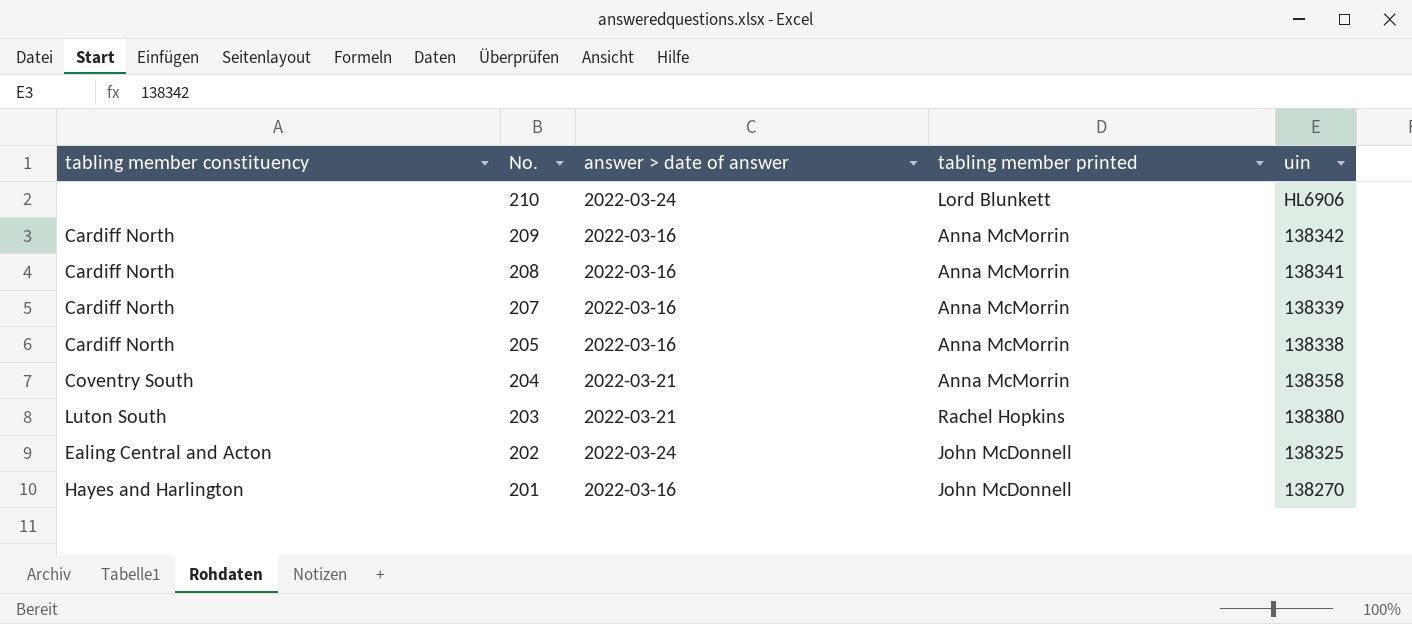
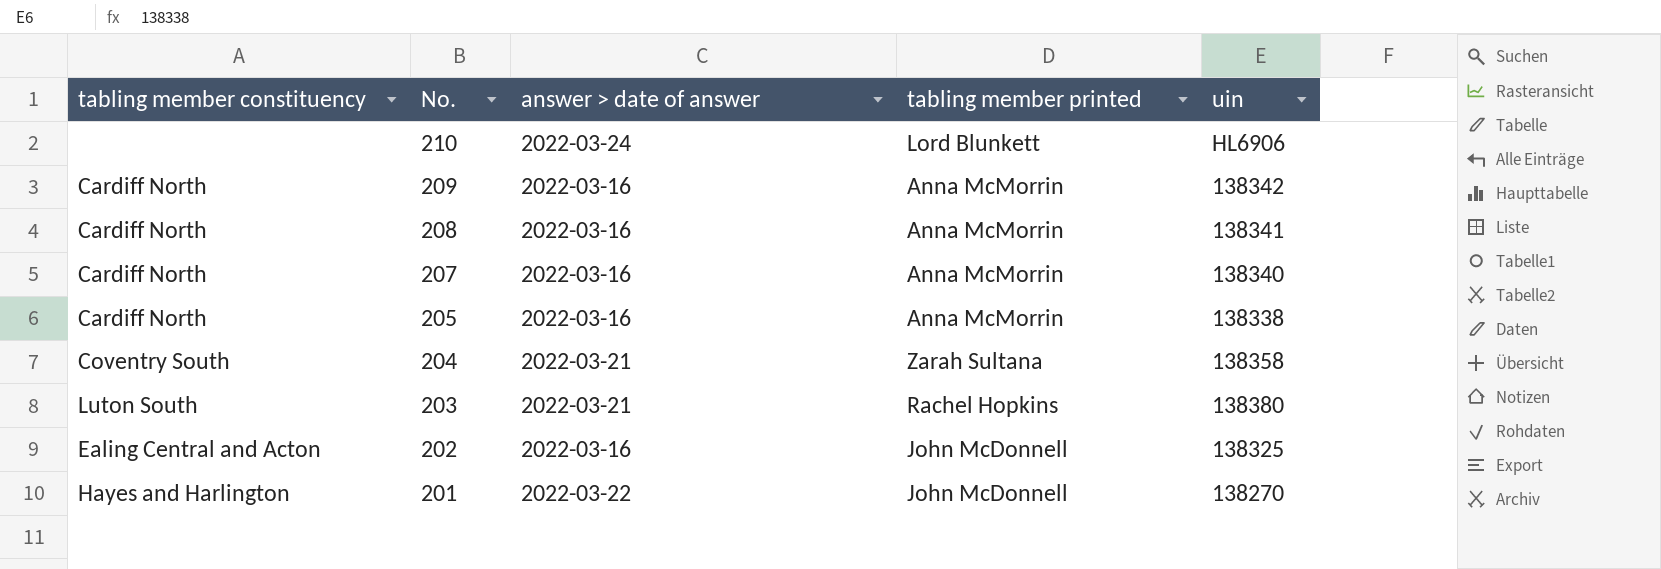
207 | uin: 138339 -> 138340
204 | tabling member printed: Anna McMorrin -> Zarah Sultana
202 | answer > date of answer: 2022-03-24 -> 2022-03-16
201 | answer > date of answer: 2022-03-16 -> 2022-03-22

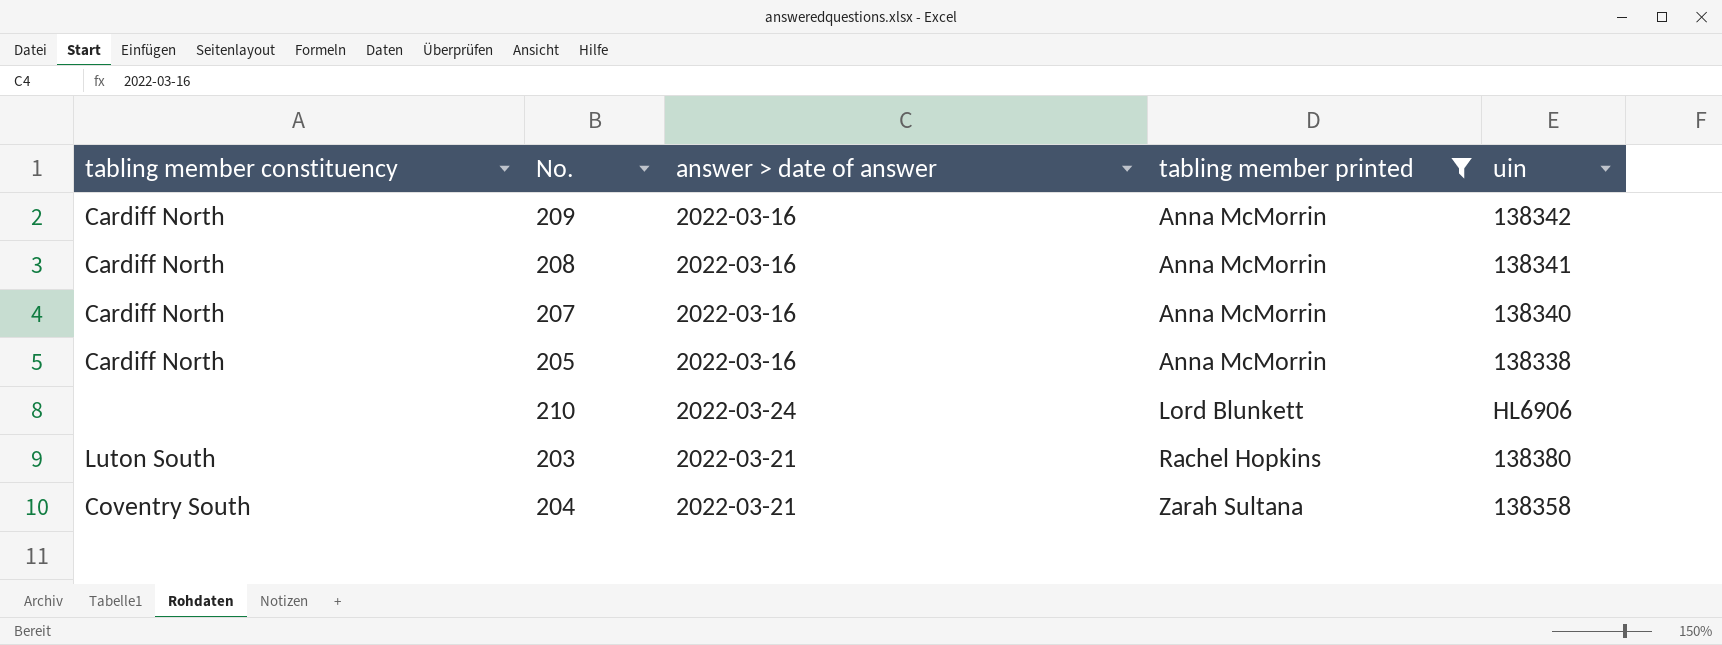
filter: none -> tabling member printed != John McDonnell
row order: No. descending -> tabling member printed ascending

